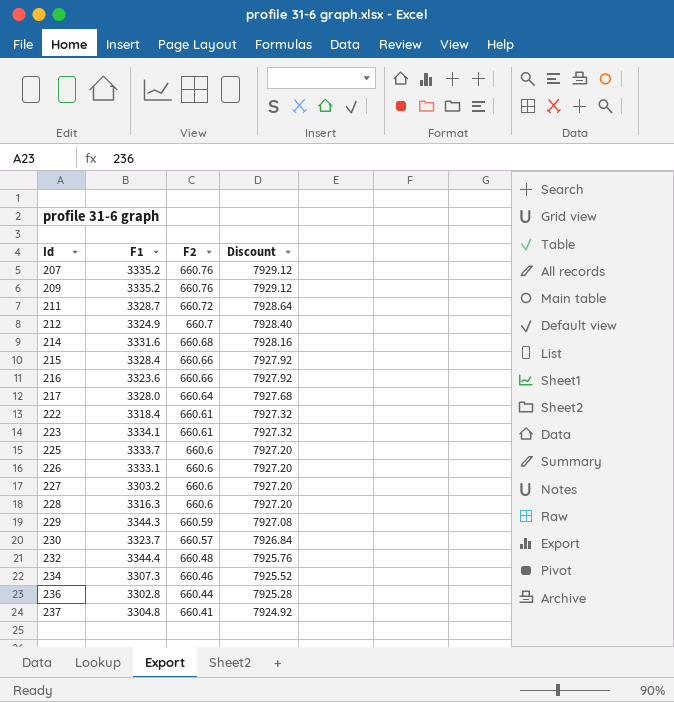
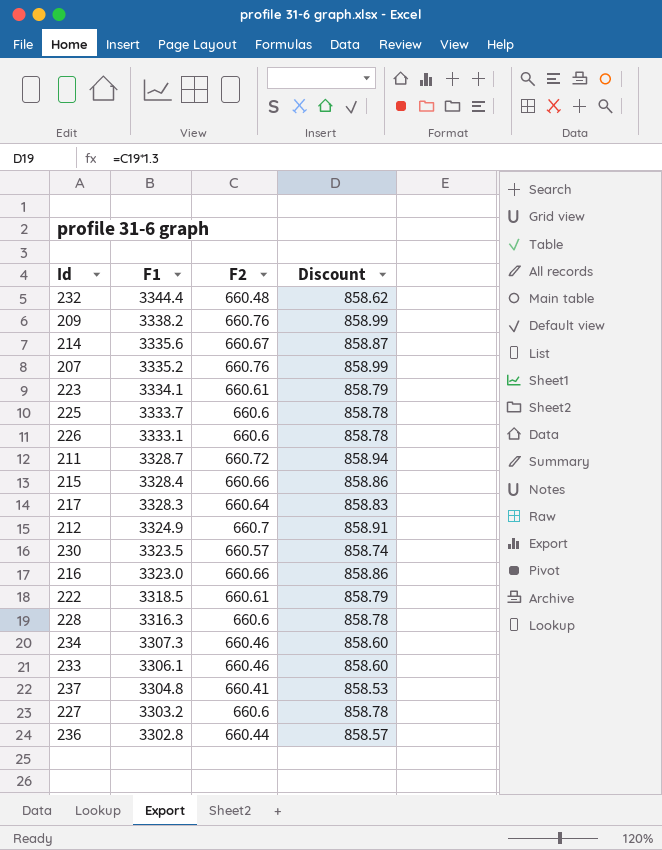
row order: Id ascending -> F1 descending
column Discount | formula: [F2] * 12 -> [F2] * 1.3
row 229: 3344.3 | 660.59 | 7927.08 -> none
209 | F1: 3335.2 -> 3338.2
214 | F1: 3331.6 -> 3335.6
214 | F2: 660.68 -> 660.67
217 | F1: 3328.0 -> 3328.3
230 | F1: 3323.7 -> 3323.5
216 | F1: 3323.6 -> 3323.0
222 | F1: 3318.4 -> 3318.5
row 233: none -> 3306.1 | 660.46 | 858.60

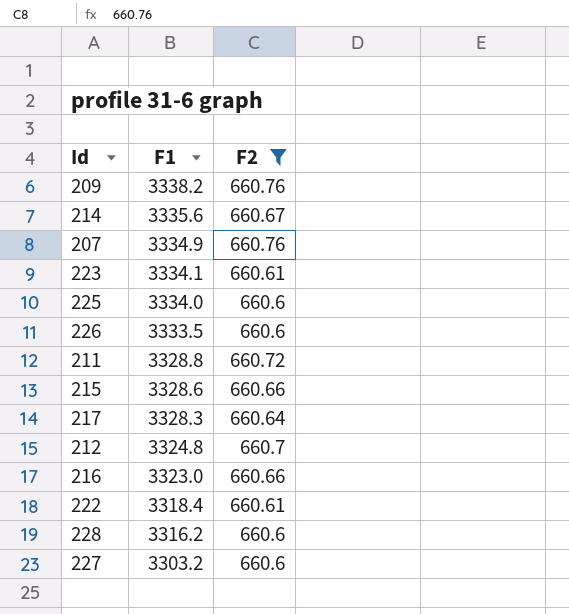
filter: none -> F2 >= 660.6
column Discount | formula: [F2] * 1.3 -> none
207 | F1: 3335.2 -> 3334.9
225 | F1: 3333.7 -> 3334.0
226 | F1: 3333.1 -> 3333.5
211 | F1: 3328.7 -> 3328.8
215 | F1: 3328.4 -> 3328.6
212 | F1: 3324.9 -> 3324.8
222 | F1: 3318.5 -> 3318.4
228 | F1: 3316.3 -> 3316.2

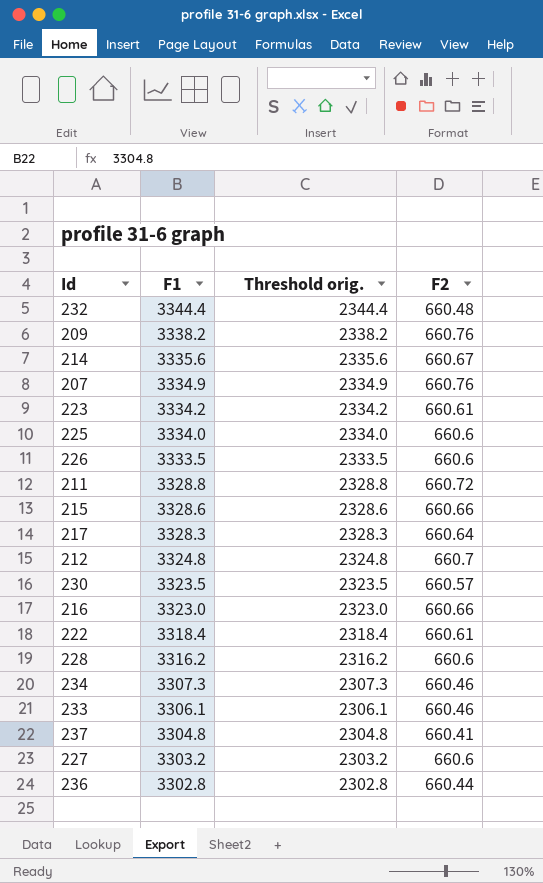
filter: F2 >= 660.6 -> none
column Threshold orig. | formula: none -> [F1] - 1000
223 | F1: 3334.1 -> 3334.2

